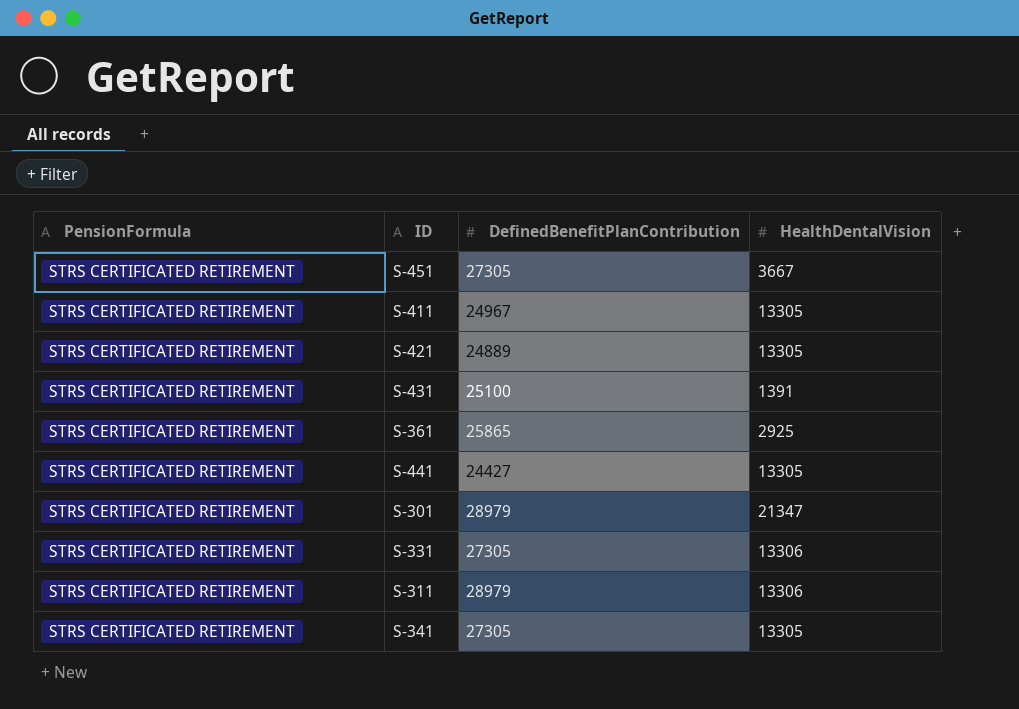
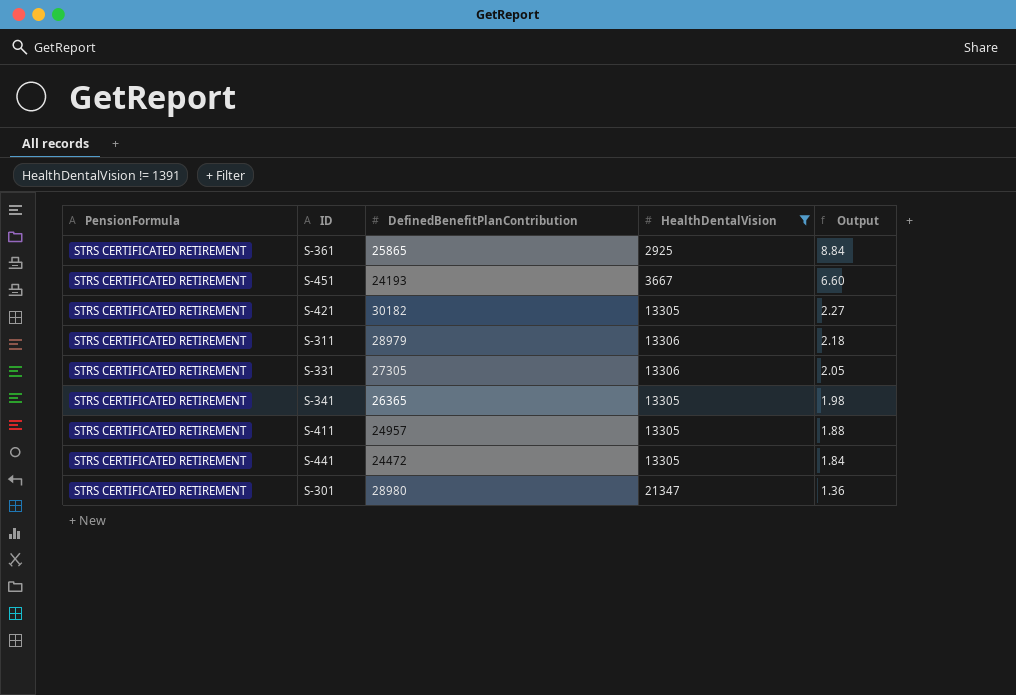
filter: none -> HealthDentalVision != 1391
row order: none -> Output descending
column Output | formula: none -> [DefinedBenefitPlanContribution] / [HealthDentalVision]
S-451 | DefinedBenefitPlanContribution: 27305 -> 24193
S-421 | DefinedBenefitPlanContribution: 24889 -> 30182
S-341 | DefinedBenefitPlanContribution: 27305 -> 26365
S-411 | DefinedBenefitPlanContribution: 24967 -> 24957
S-441 | DefinedBenefitPlanContribution: 24427 -> 24472
S-301 | DefinedBenefitPlanContribution: 28979 -> 28980

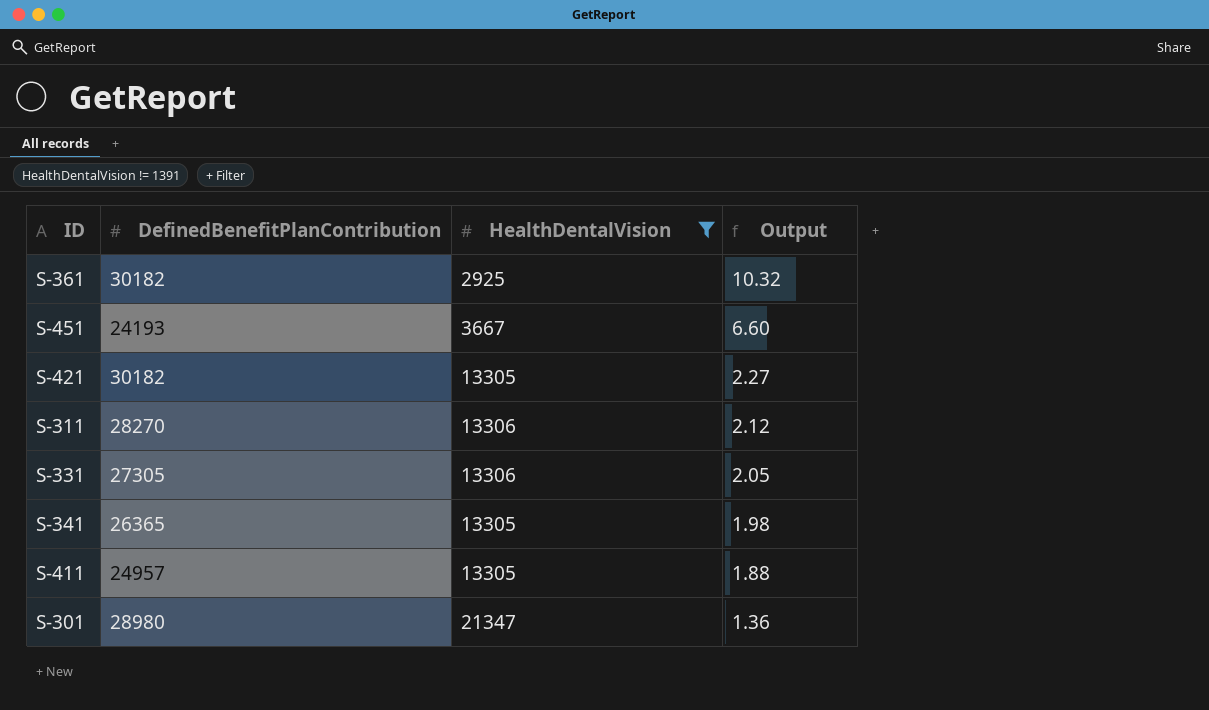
column PensionFormula | position: 1 -> none
row S-441: STRS CERTIFICATED RETIREMENT | 24472 | 13305 | 1.84 -> none
S-361 | DefinedBenefitPlanContribution: 25865 -> 30182
S-361 | Output: 8.84 -> 10.32
S-311 | DefinedBenefitPlanContribution: 28979 -> 28270
S-311 | Output: 2.18 -> 2.12

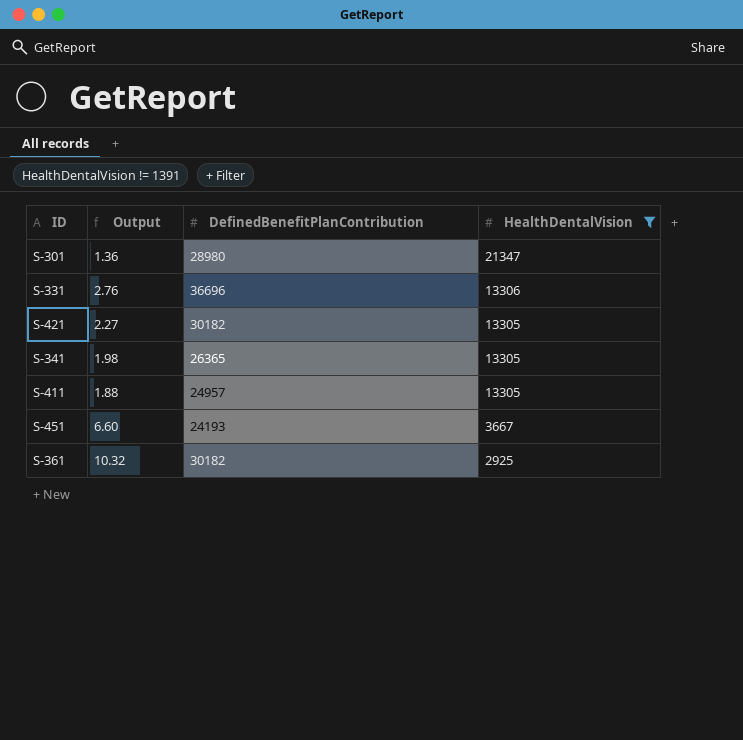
row order: Output descending -> HealthDentalVision descending
column Output | position: 4 -> 2
row S-311: 28270 | 13306 | 2.12 -> none
S-331 | Output: 2.05 -> 2.76
S-331 | DefinedBenefitPlanContribution: 27305 -> 36696

